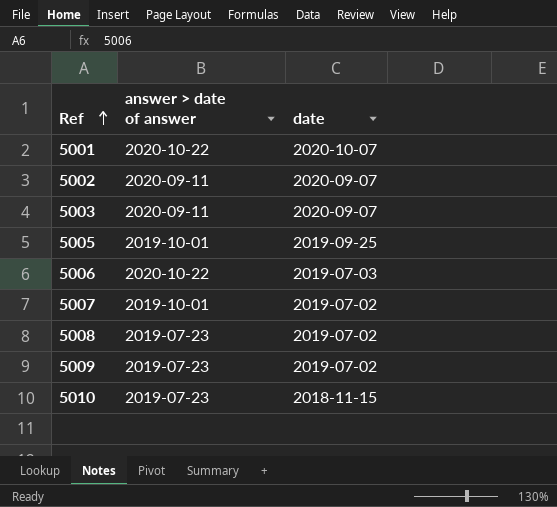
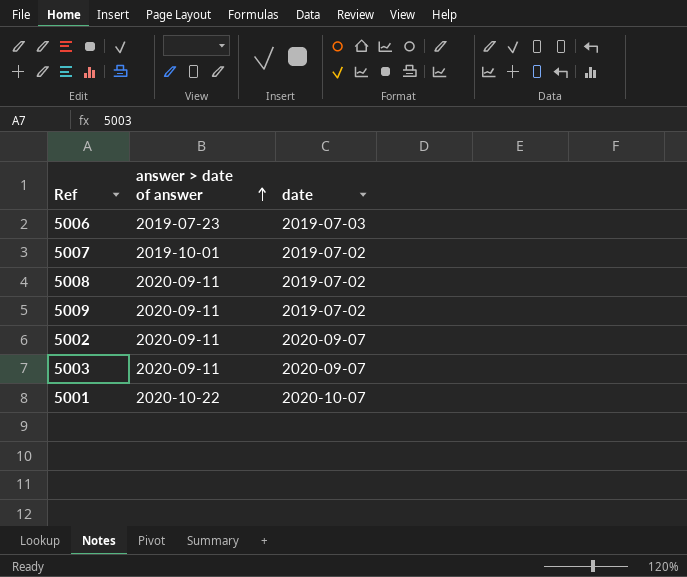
row order: Ref ascending -> answer > date of answer ascending
row 5005: 2019-10-01 | 2019-09-25 -> none
row 5010: 2019-07-23 | 2018-11-15 -> none
5006 | answer > date of answer: 2020-10-22 -> 2019-07-23
5008 | answer > date of answer: 2019-07-23 -> 2020-09-11
5009 | answer > date of answer: 2019-07-23 -> 2020-09-11

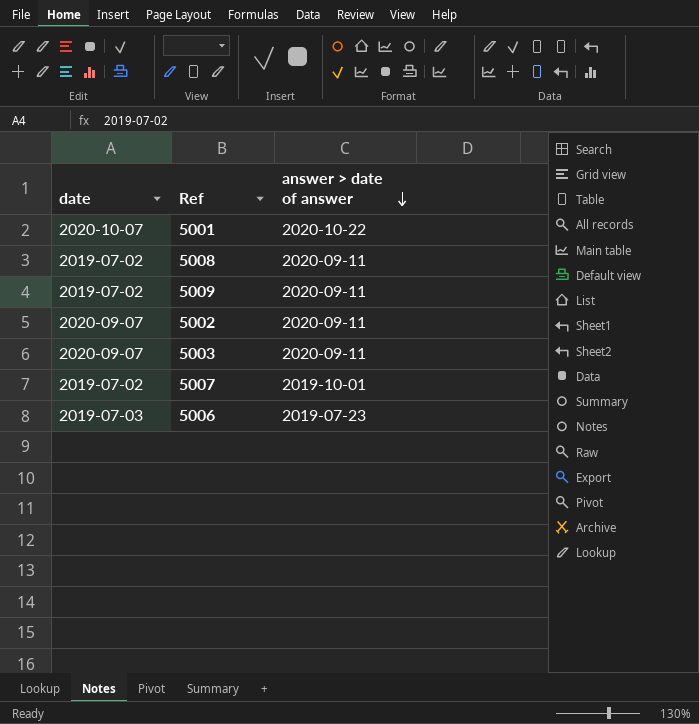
row order: answer > date of answer ascending -> answer > date of answer descending
column date | position: 3 -> 1

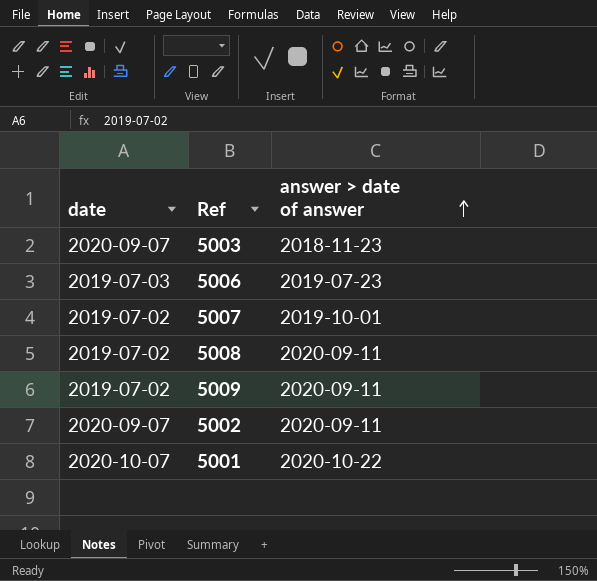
row order: answer > date of answer descending -> answer > date of answer ascending
5003 | answer > date of answer: 2020-09-11 -> 2018-11-23

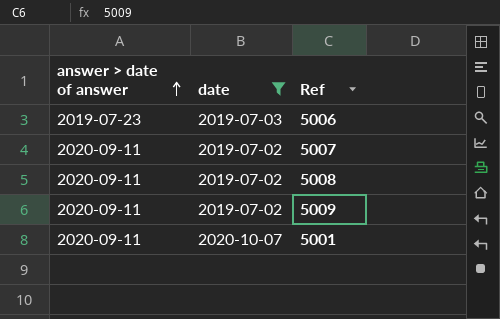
filter: none -> date != 2020-09-07
column answer > date of answer | position: 3 -> 1
5007 | answer > date of answer: 2019-10-01 -> 2020-09-11
5001 | answer > date of answer: 2020-10-22 -> 2020-09-11

